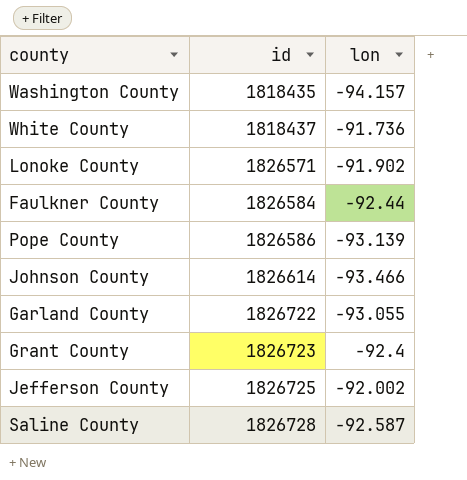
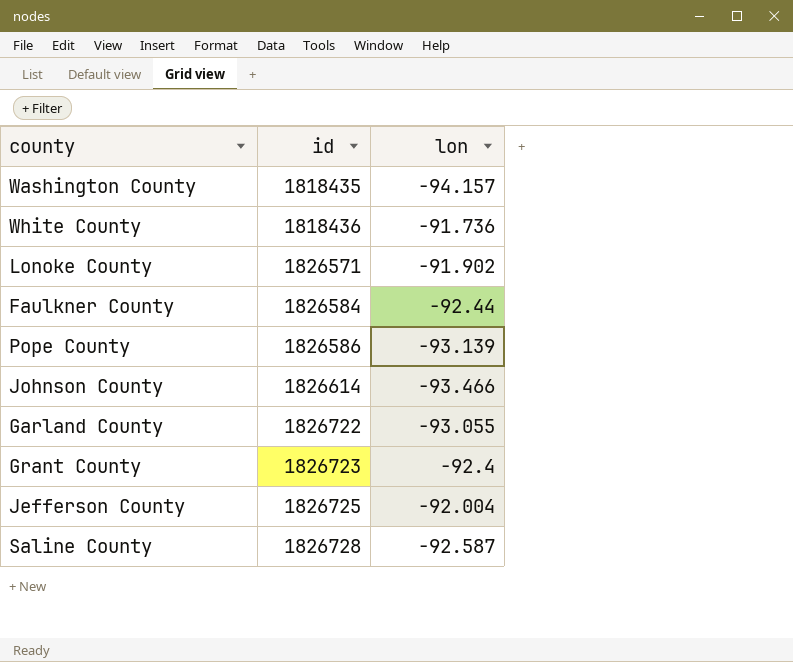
White County | id: 1818437 -> 1818436
Jefferson County | lon: -92.002 -> -92.004

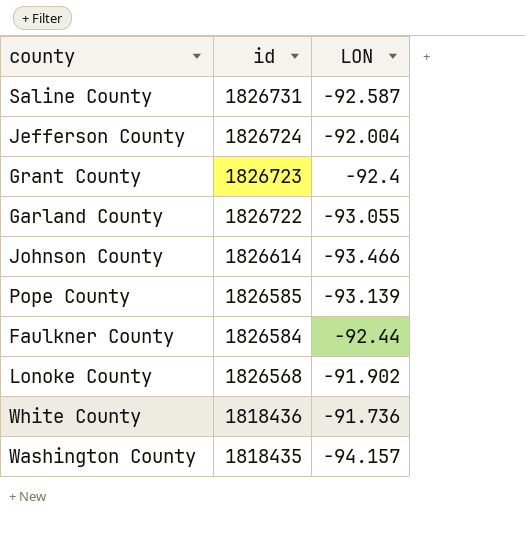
row order: id ascending -> id descending
column name: lon -> LON
Saline County | id: 1826728 -> 1826731
Jefferson County | id: 1826725 -> 1826724
Pope County | id: 1826586 -> 1826585
Lonoke County | id: 1826571 -> 1826568

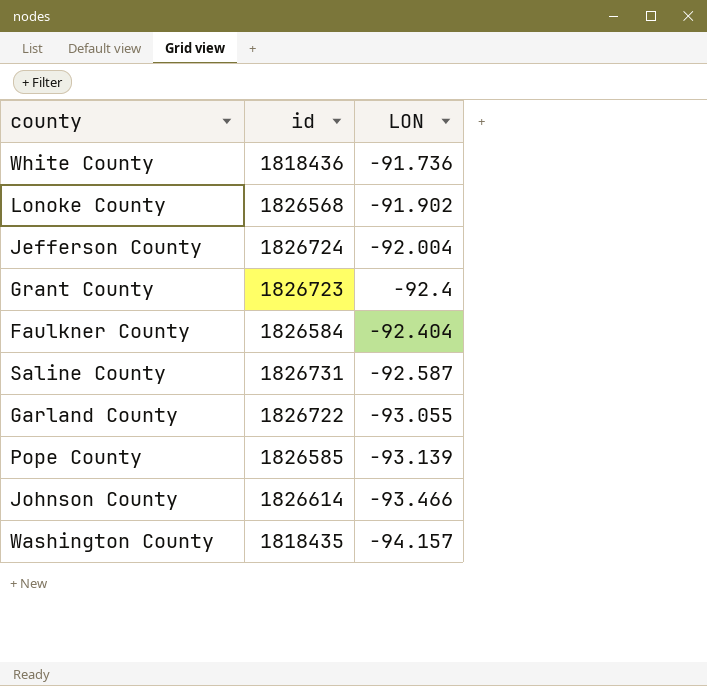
row order: id descending -> LON descending
Faulkner County | LON: -92.44 -> -92.404

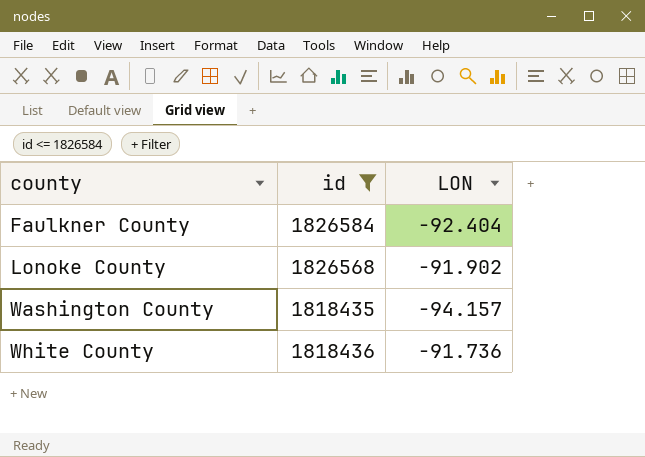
filter: none -> id <= 1826584
row order: LON descending -> county ascending

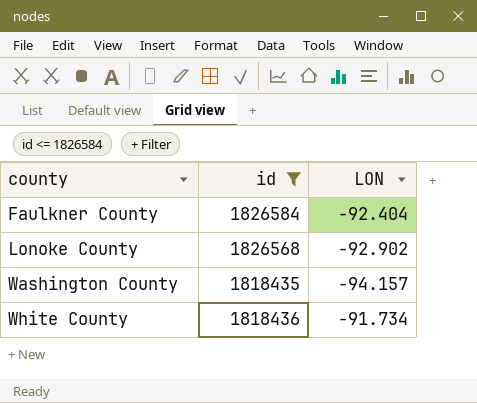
Lonoke County | LON: -91.902 -> -92.902
White County | LON: -91.736 -> -91.734

